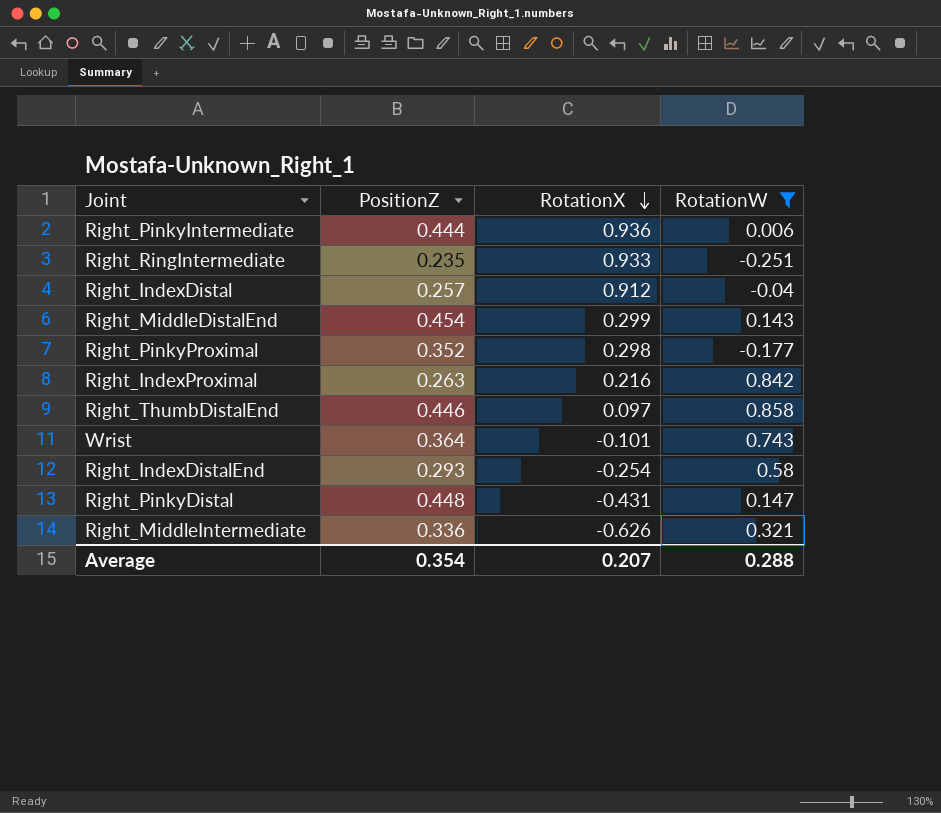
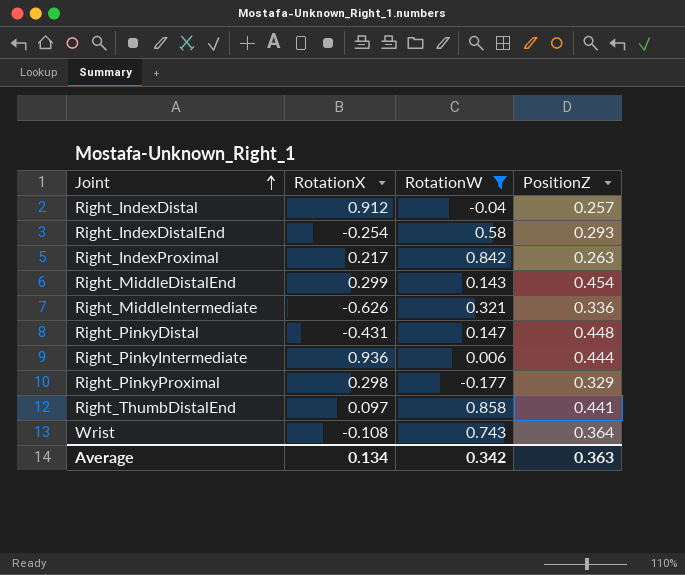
row order: RotationX descending -> Joint ascending
column PositionZ | position: 2 -> 4
row Right_RingIntermediate: 0.235 | 0.933 | -0.251 -> none
Right_IndexProximal | RotationX: 0.216 -> 0.217
Right_PinkyProximal | PositionZ: 0.352 -> 0.329
Right_ThumbDistalEnd | PositionZ: 0.446 -> 0.441
Wrist | RotationX: -0.101 -> -0.108
Average | RotationX: 0.207 -> 0.134
Average | RotationW: 0.288 -> 0.342
Average | PositionZ: 0.354 -> 0.363

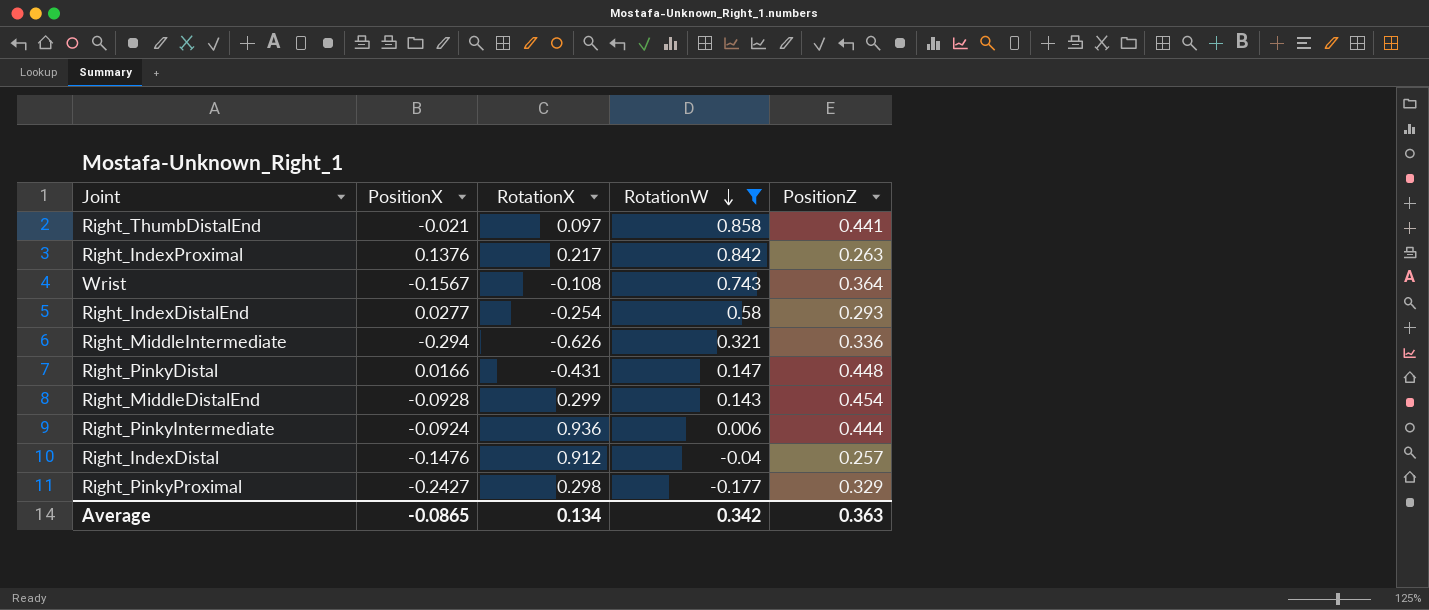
row order: Joint ascending -> RotationW descending
column PositionX | position: none -> 2

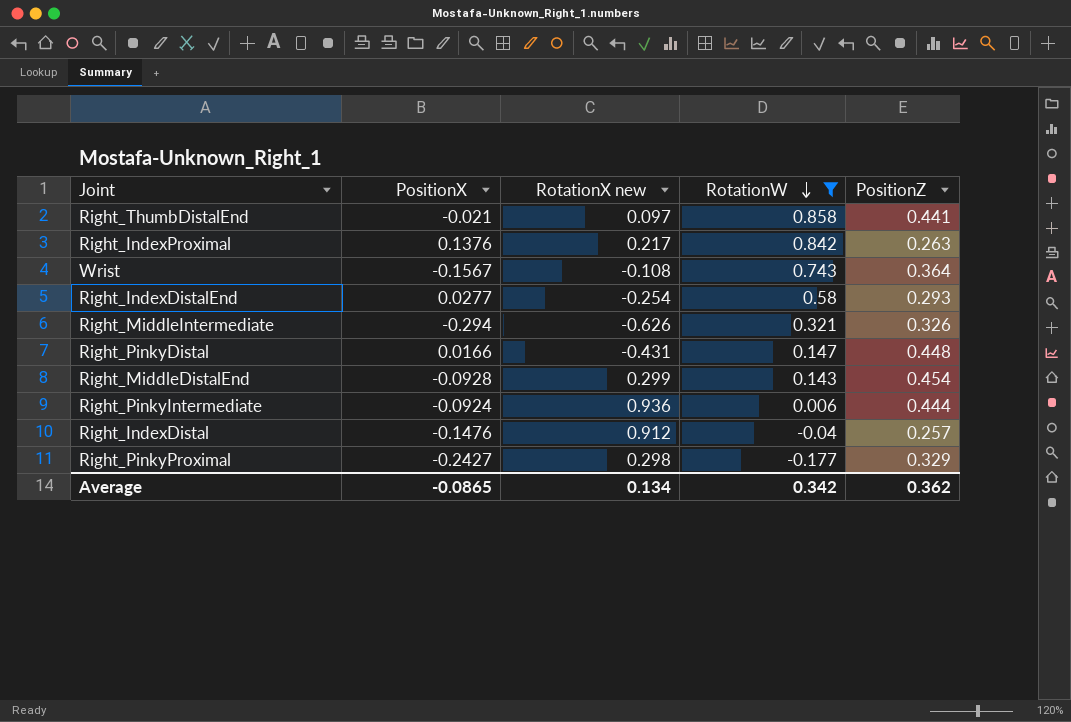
column name: RotationX -> RotationX new
Right_MiddleIntermediate | PositionZ: 0.336 -> 0.326
Average | PositionZ: 0.363 -> 0.362

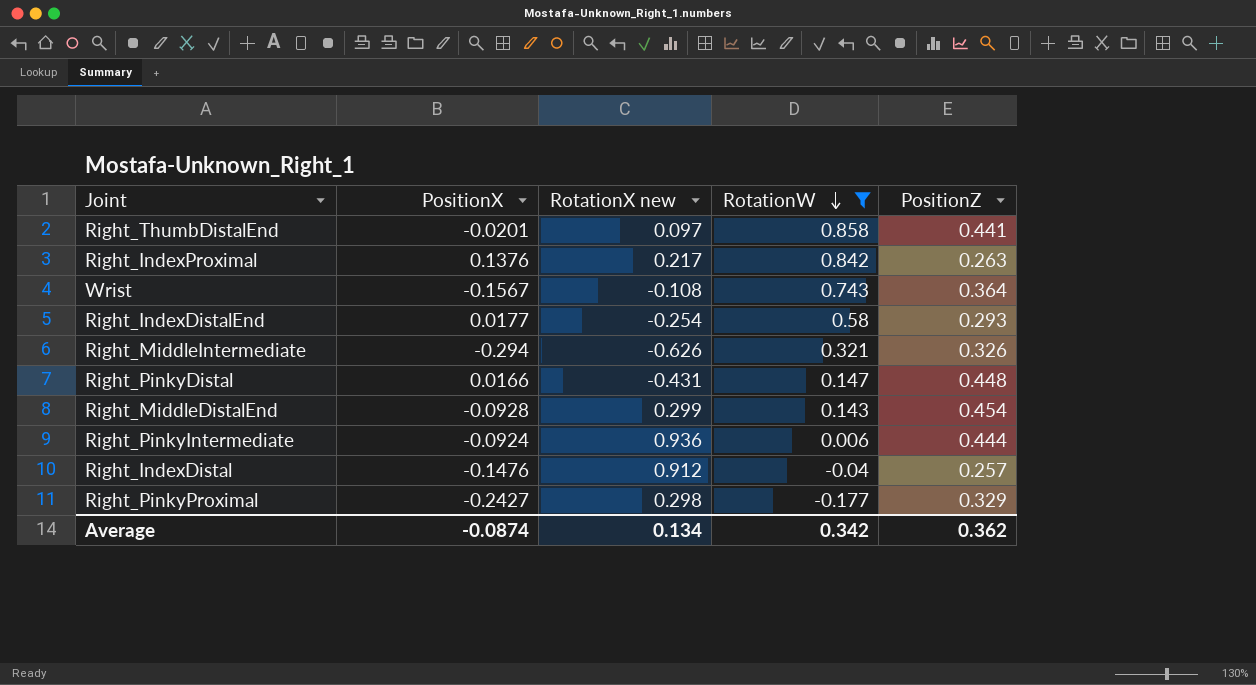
Right_ThumbDistalEnd | PositionX: -0.021 -> -0.0201
Right_IndexDistalEnd | PositionX: 0.0277 -> 0.0177
Average | PositionX: -0.0865 -> -0.0874

